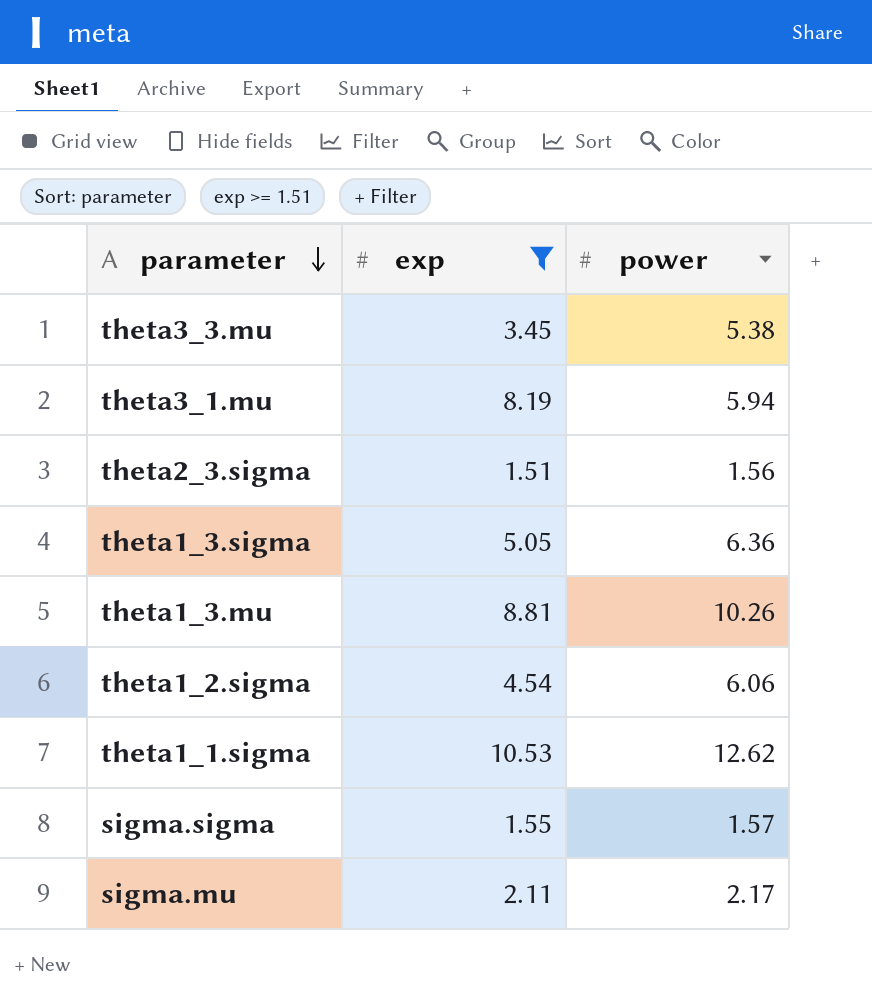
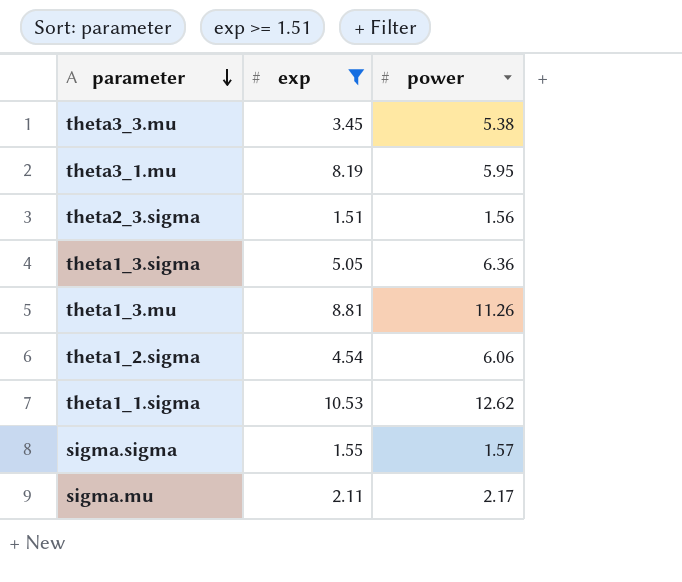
theta3_1.mu | power: 5.94 -> 5.95
theta1_3.mu | power: 10.26 -> 11.26

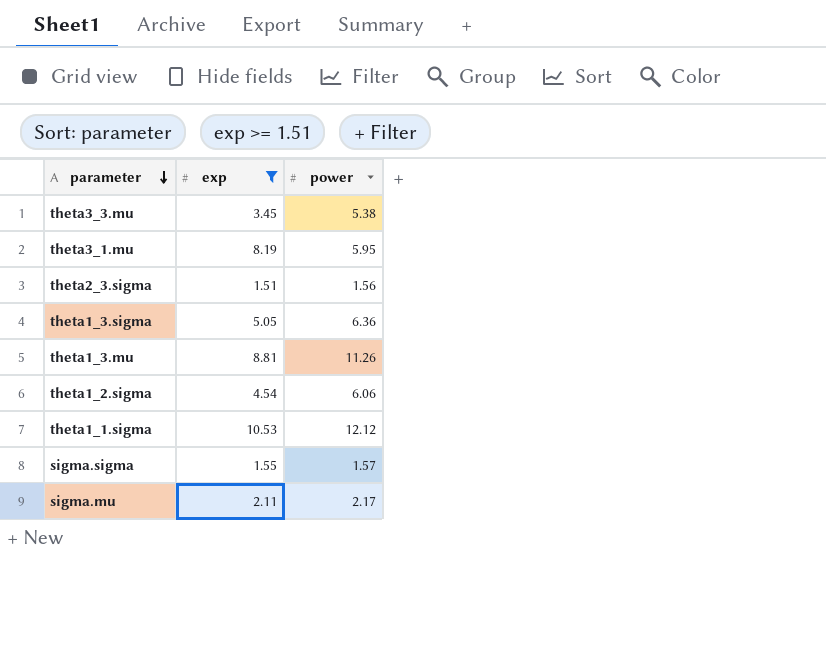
theta1_1.sigma | power: 12.62 -> 12.12

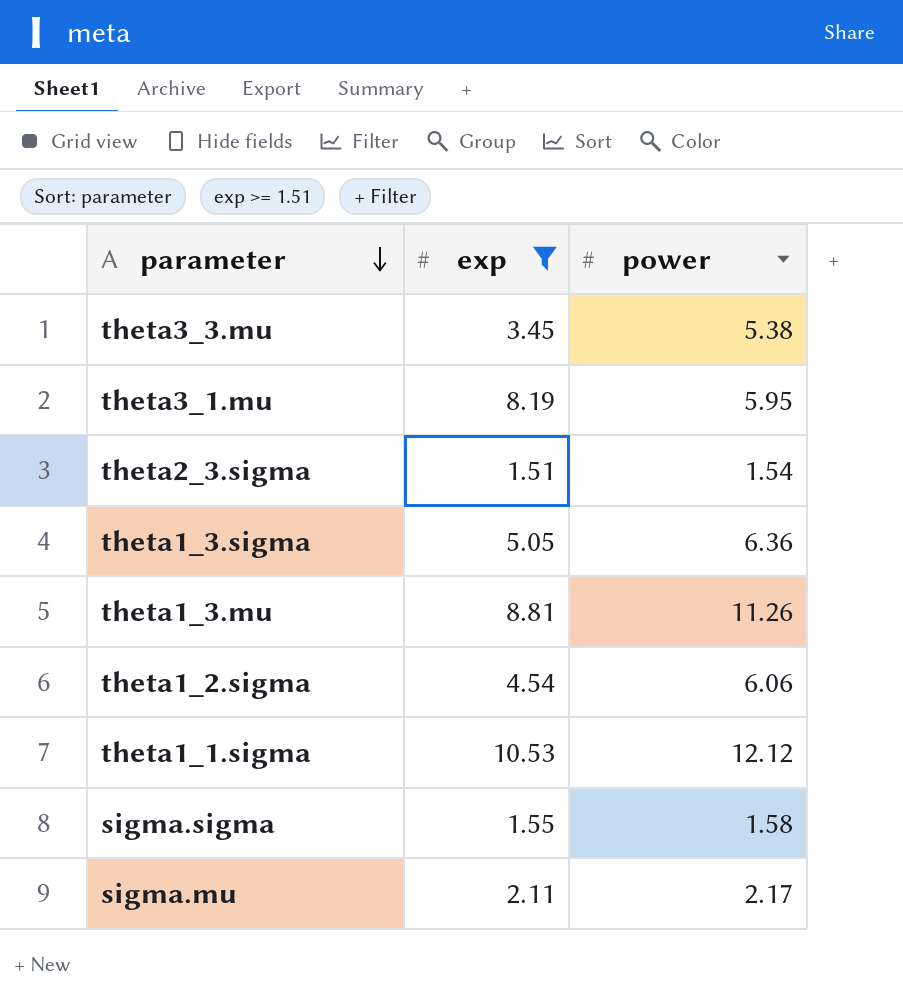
theta2_3.sigma | power: 1.56 -> 1.54
sigma.sigma | power: 1.57 -> 1.58

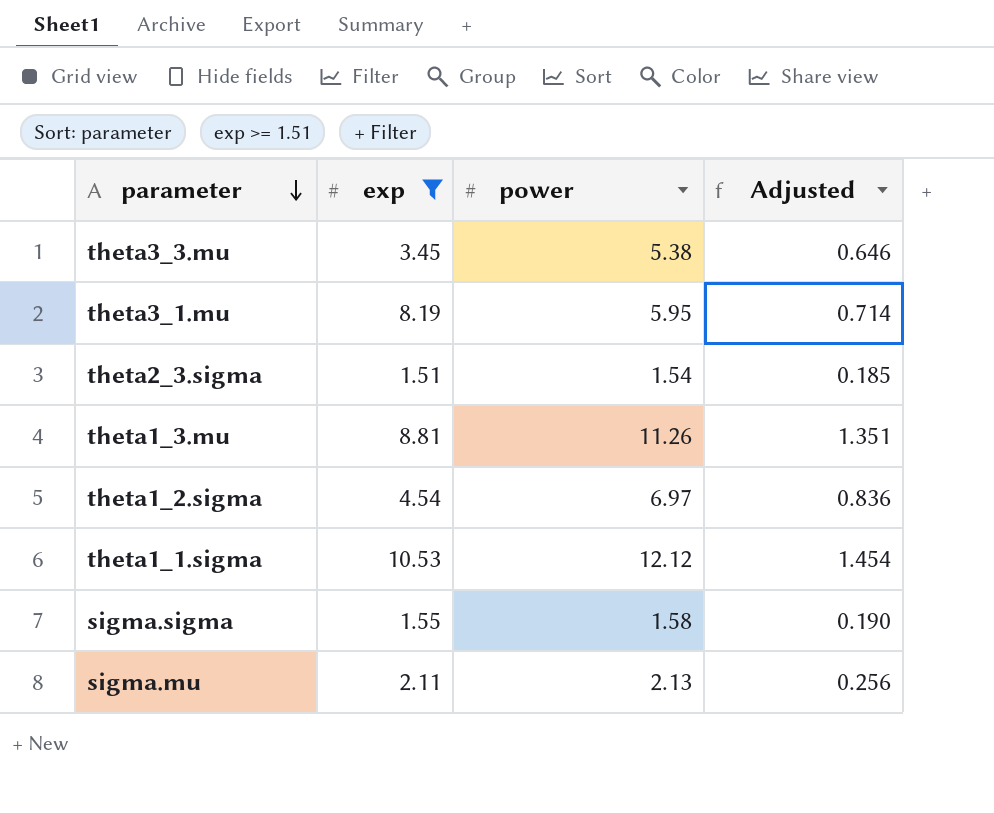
column Adjusted | formula: none -> [power] * 0.12
row theta1_3.sigma: 5.05 | 6.36 -> none
theta1_2.sigma | power: 6.06 -> 6.97
sigma.mu | power: 2.17 -> 2.13

